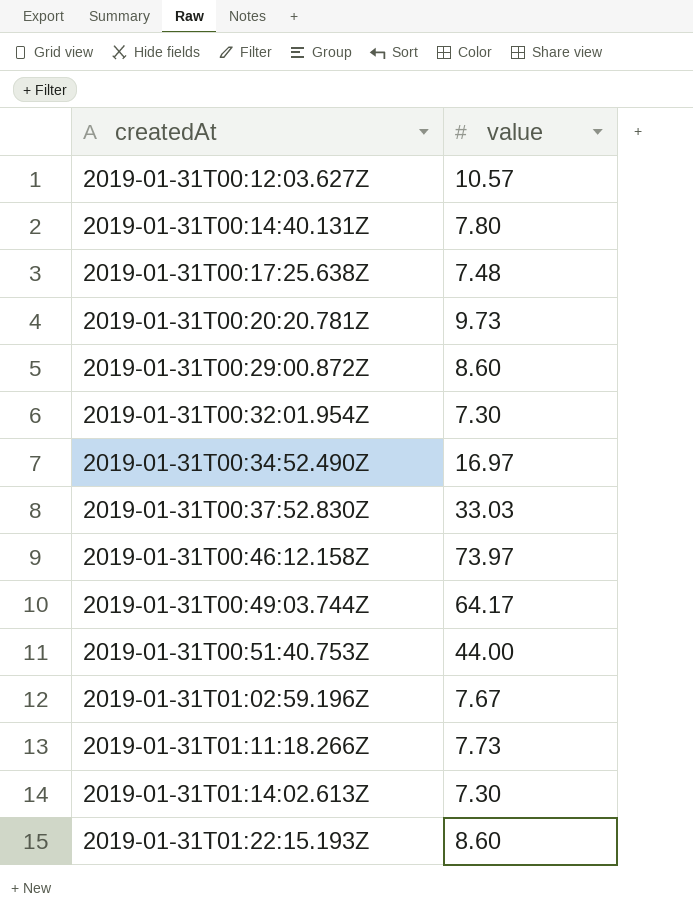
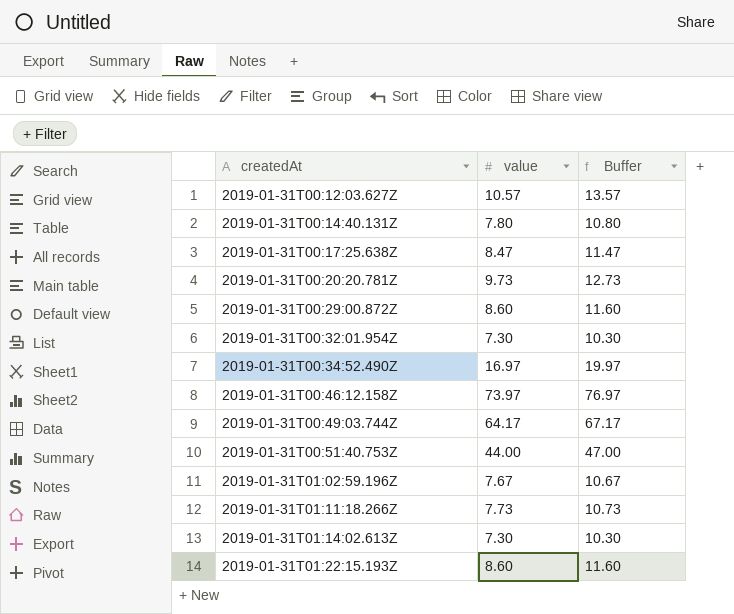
column Buffer | formula: none -> [value] + 3
row 2019-01-31T00:37:52.830Z: 33.03 -> none
2019-01-31T00:17:25.638Z | value: 7.48 -> 8.47

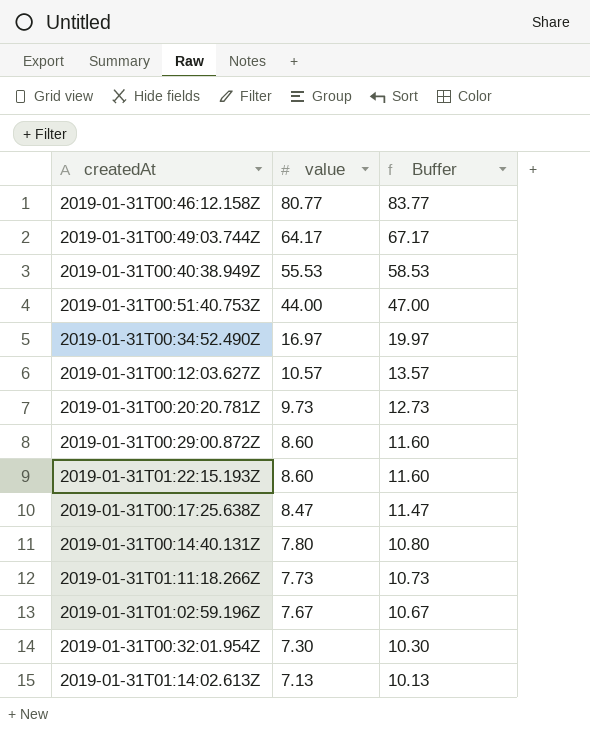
row order: createdAt ascending -> value descending
2019-01-31T00:46:12.158Z | value: 73.97 -> 80.77
2019-01-31T00:46:12.158Z | Buffer: 76.97 -> 83.77
row 2019-01-31T00:40:38.949Z: none -> 55.53 | 58.53
2019-01-31T01:14:02.613Z | value: 7.30 -> 7.13
2019-01-31T01:14:02.613Z | Buffer: 10.30 -> 10.13

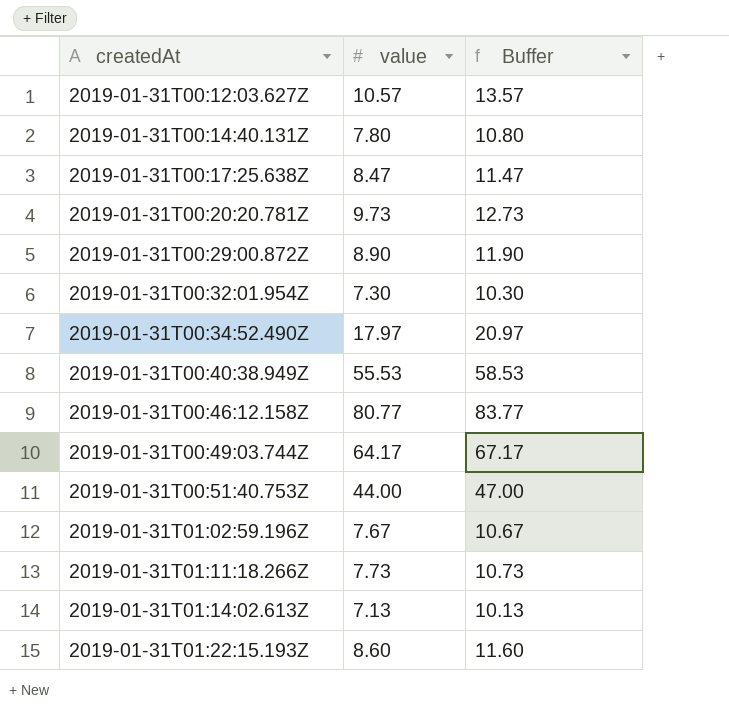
row order: value descending -> createdAt ascending
2019-01-31T00:29:00.872Z | value: 8.60 -> 8.90
2019-01-31T00:29:00.872Z | Buffer: 11.60 -> 11.90
2019-01-31T00:34:52.490Z | value: 16.97 -> 17.97
2019-01-31T00:34:52.490Z | Buffer: 19.97 -> 20.97

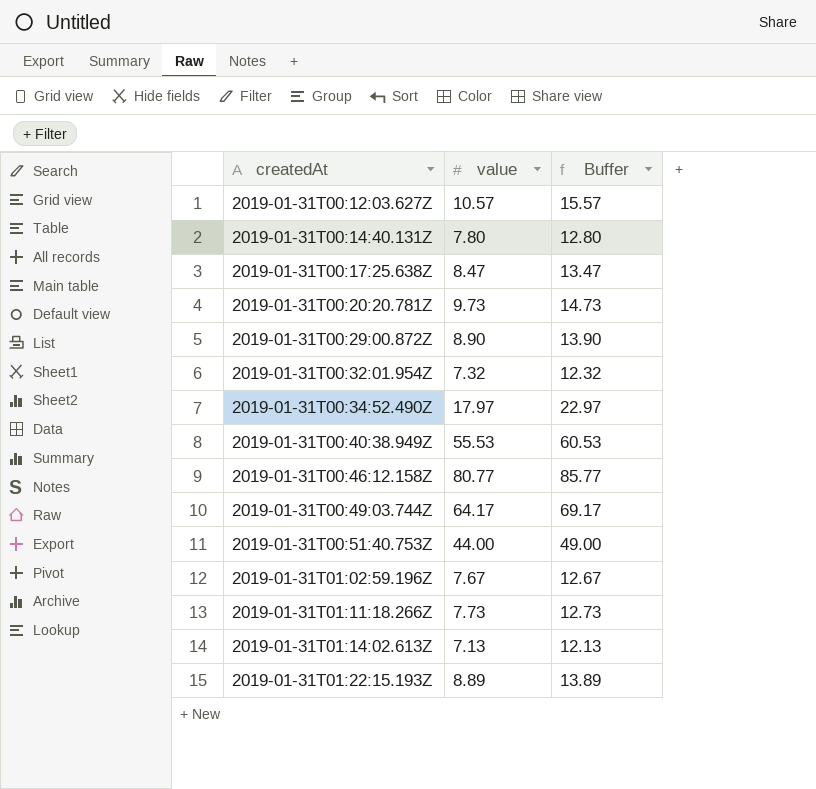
column Buffer | formula: [value] + 3 -> [value] + 5
2019-01-31T00:32:01.954Z | value: 7.30 -> 7.32
2019-01-31T01:22:15.193Z | value: 8.60 -> 8.89

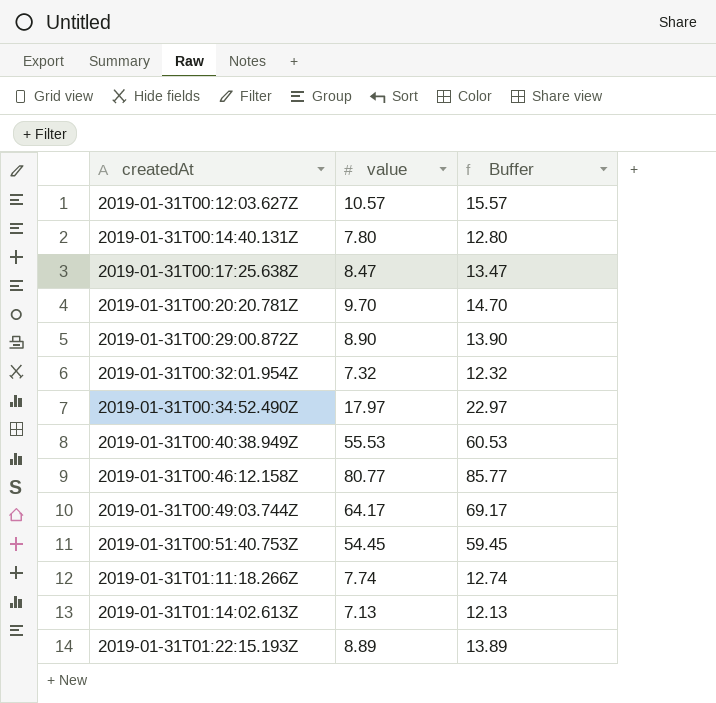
row 2019-01-31T01:02:59.196Z: 7.67 | 12.67 -> none
2019-01-31T00:20:20.781Z | value: 9.73 -> 9.70
2019-01-31T00:20:20.781Z | Buffer: 14.73 -> 14.70
2019-01-31T00:51:40.753Z | value: 44.00 -> 54.45
2019-01-31T00:51:40.753Z | Buffer: 49.00 -> 59.45
2019-01-31T01:11:18.266Z | value: 7.73 -> 7.74
2019-01-31T01:11:18.266Z | Buffer: 12.73 -> 12.74

